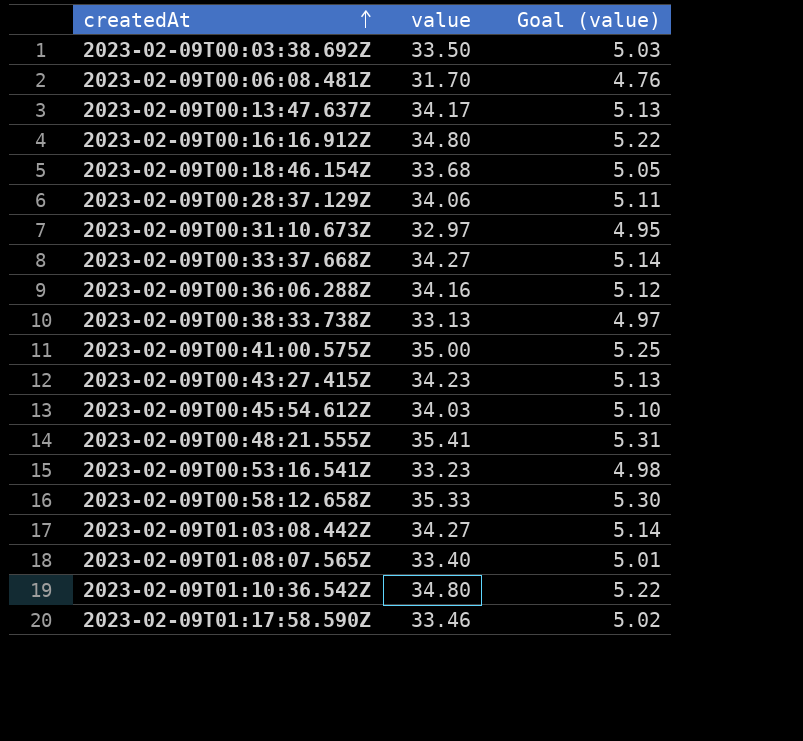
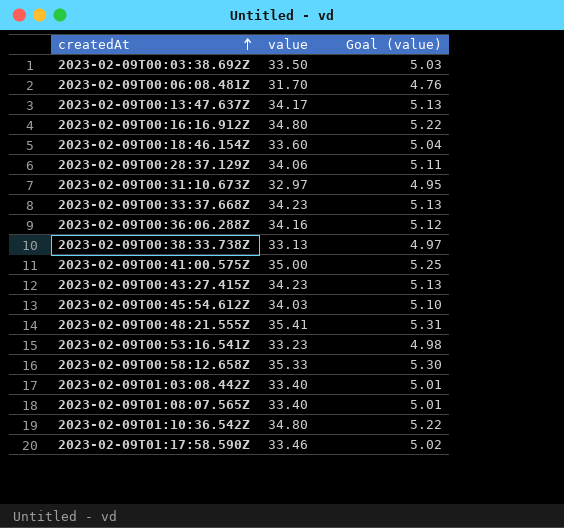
2023-02-09T00:18:46.154Z | value: 33.68 -> 33.60
2023-02-09T00:18:46.154Z | Goal (value): 5.05 -> 5.04
2023-02-09T00:33:37.668Z | value: 34.27 -> 34.23
2023-02-09T00:33:37.668Z | Goal (value): 5.14 -> 5.13
2023-02-09T01:03:08.442Z | value: 34.27 -> 33.40
2023-02-09T01:03:08.442Z | Goal (value): 5.14 -> 5.01

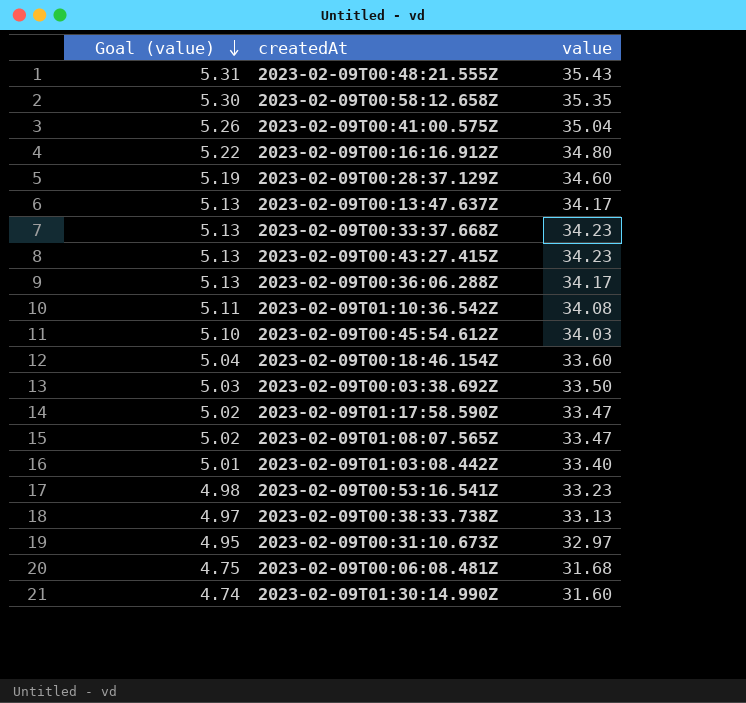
row order: createdAt ascending -> Goal (value) descending
column Goal (value) | position: 3 -> 1
2023-02-09T00:48:21.555Z | value: 35.41 -> 35.43
2023-02-09T00:58:12.658Z | value: 35.33 -> 35.35
2023-02-09T00:41:00.575Z | Goal (value): 5.25 -> 5.26
2023-02-09T00:41:00.575Z | value: 35.00 -> 35.04
2023-02-09T00:28:37.129Z | Goal (value): 5.11 -> 5.19
2023-02-09T00:28:37.129Z | value: 34.06 -> 34.60
2023-02-09T00:36:06.288Z | Goal (value): 5.12 -> 5.13
2023-02-09T00:36:06.288Z | value: 34.16 -> 34.17
2023-02-09T01:10:36.542Z | Goal (value): 5.22 -> 5.11
2023-02-09T01:10:36.542Z | value: 34.80 -> 34.08
2023-02-09T01:17:58.590Z | value: 33.46 -> 33.47
2023-02-09T01:08:07.565Z | Goal (value): 5.01 -> 5.02
2023-02-09T01:08:07.565Z | value: 33.40 -> 33.47
2023-02-09T00:06:08.481Z | Goal (value): 4.76 -> 4.75
2023-02-09T00:06:08.481Z | value: 31.70 -> 31.68
row 2023-02-09T01:30:14.990Z: none -> 4.74 | 31.60

